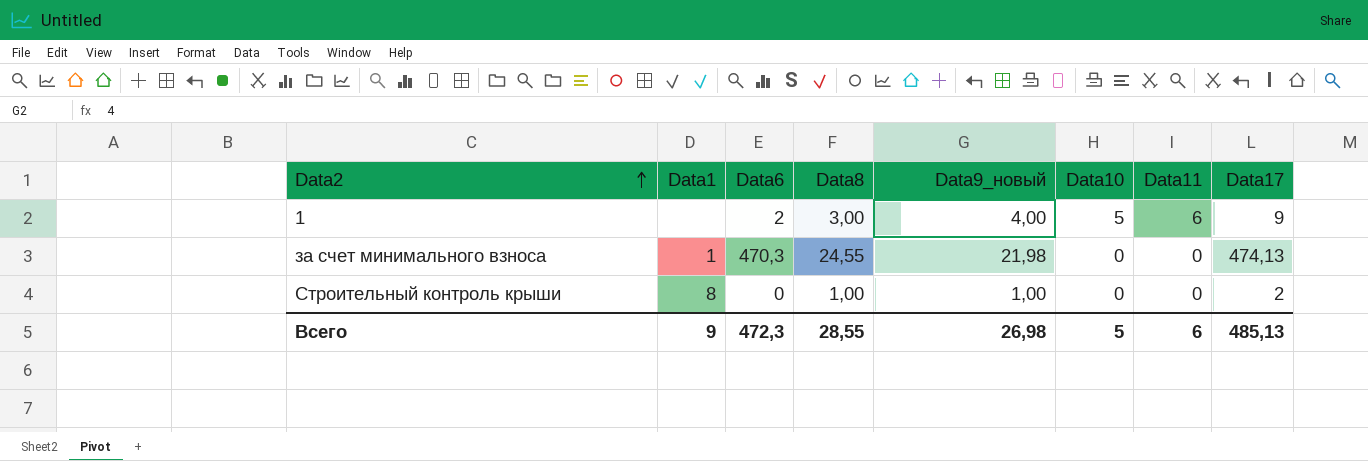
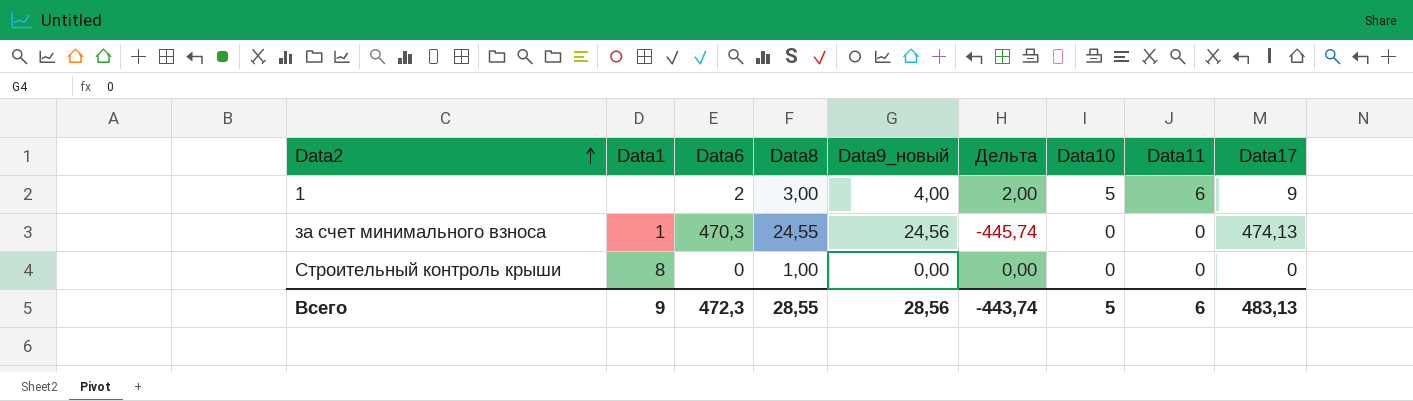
column Дельта | formula: none -> [Data9_новый] - [Data6]
за счет минимального взноса | Data9_новый: 21,98 -> 24,56
Строительный контроль крыши | Data9_новый: 1,00 -> 0,00
Строительный контроль крыши | Data17: 2 -> 0
Всего | Data9_новый: 26,98 -> 28,56
Всего | Data17: 485,13 -> 483,13

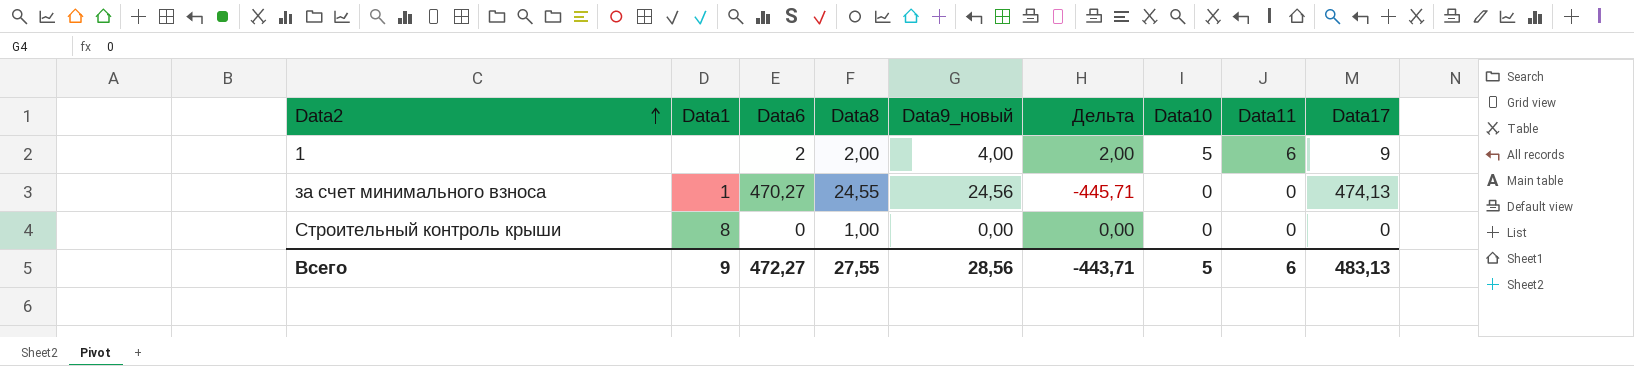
1 | Data8: 3,00 -> 2,00
за счет минимального взноса | Data6: 470,3 -> 470,27
за счет минимального взноса | Дельта: -445,74 -> -445,71
Всего | Data6: 472,3 -> 472,27
Всего | Data8: 28,55 -> 27,55
Всего | Дельта: -443,74 -> -443,71

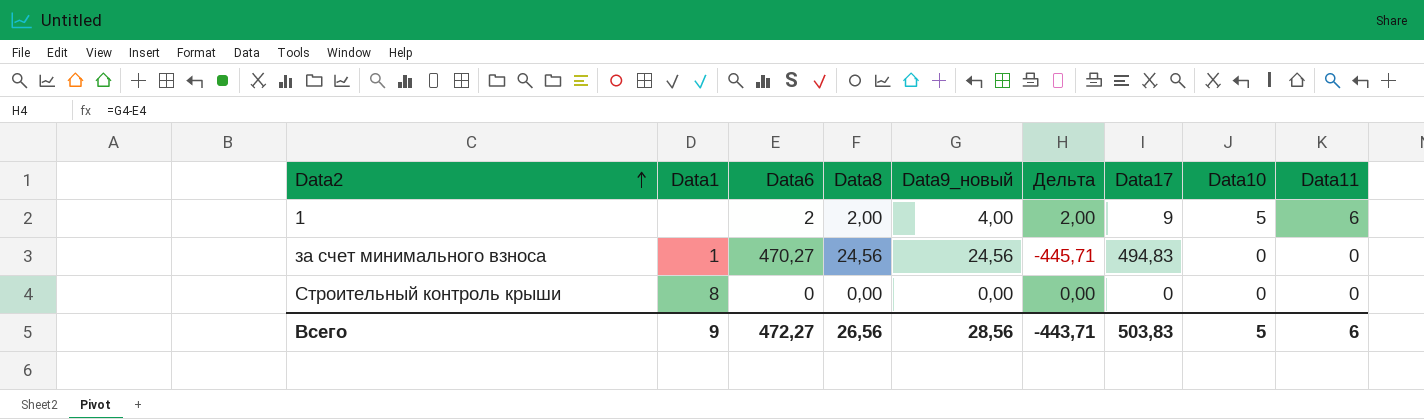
column Data17 | position: 9 -> 7
за счет минимального взноса | Data8: 24,55 -> 24,56
за счет минимального взноса | Data17: 474,13 -> 494,83
Строительный контроль крыши | Data8: 1,00 -> 0,00
Всего | Data8: 27,55 -> 26,56
Всего | Data17: 483,13 -> 503,83

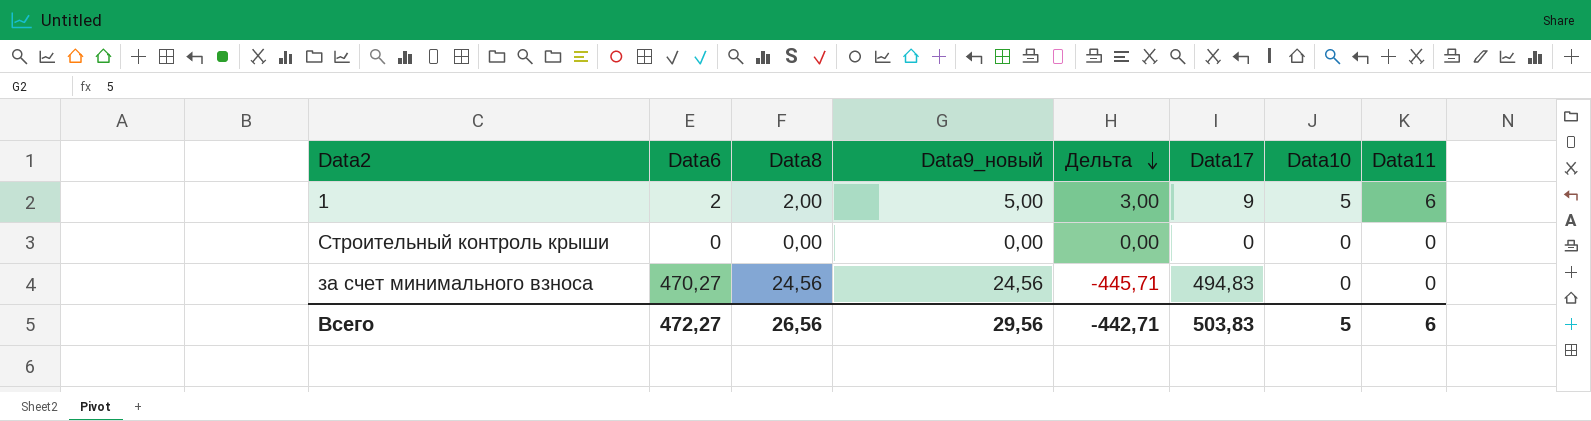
row order: Data2 ascending -> Дельта descending
column Data1 | position: 2 -> none
1 | Data9_новый: 4,00 -> 5,00
1 | Дельта: 2,00 -> 3,00
Всего | Data9_новый: 28,56 -> 29,56
Всего | Дельта: -443,71 -> -442,71

